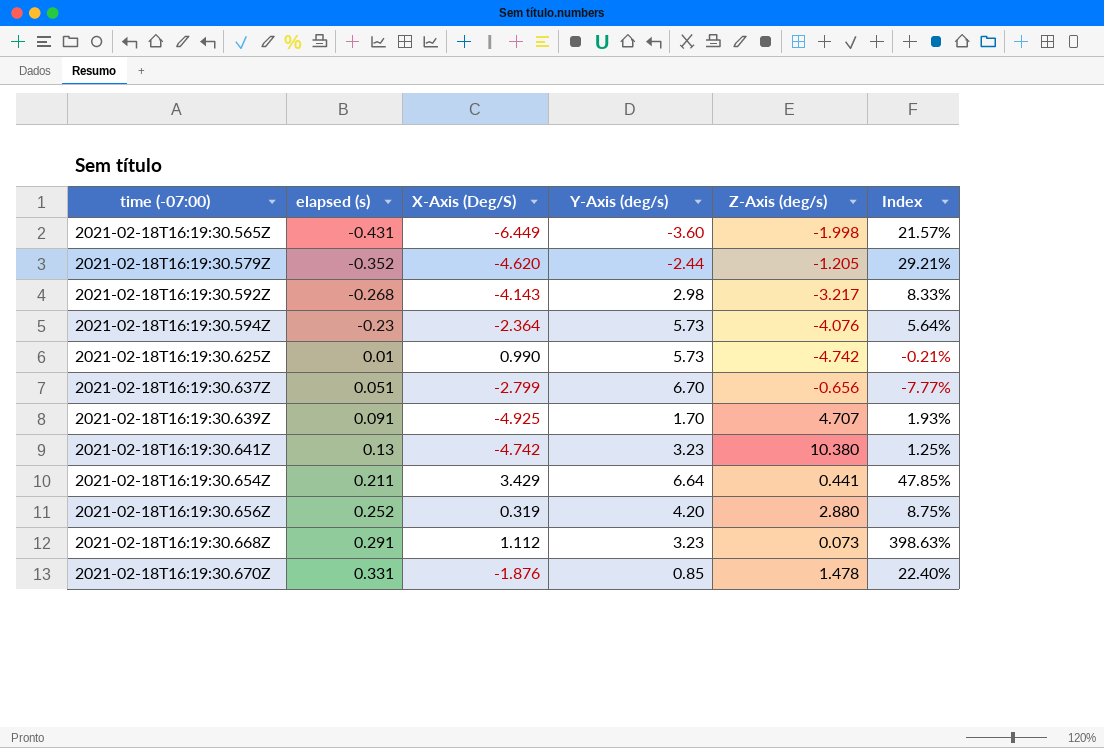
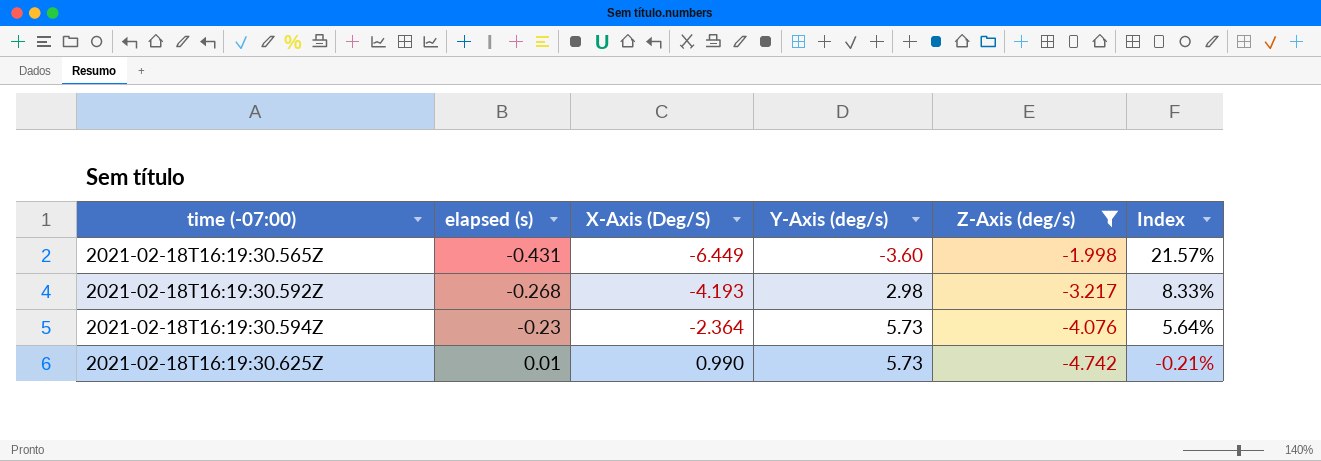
filter: none -> Z-Axis (deg/s) <= -1.998
2021-02-18T16:19:30.592Z | X-Axis (Deg/S): -4.143 -> -4.193

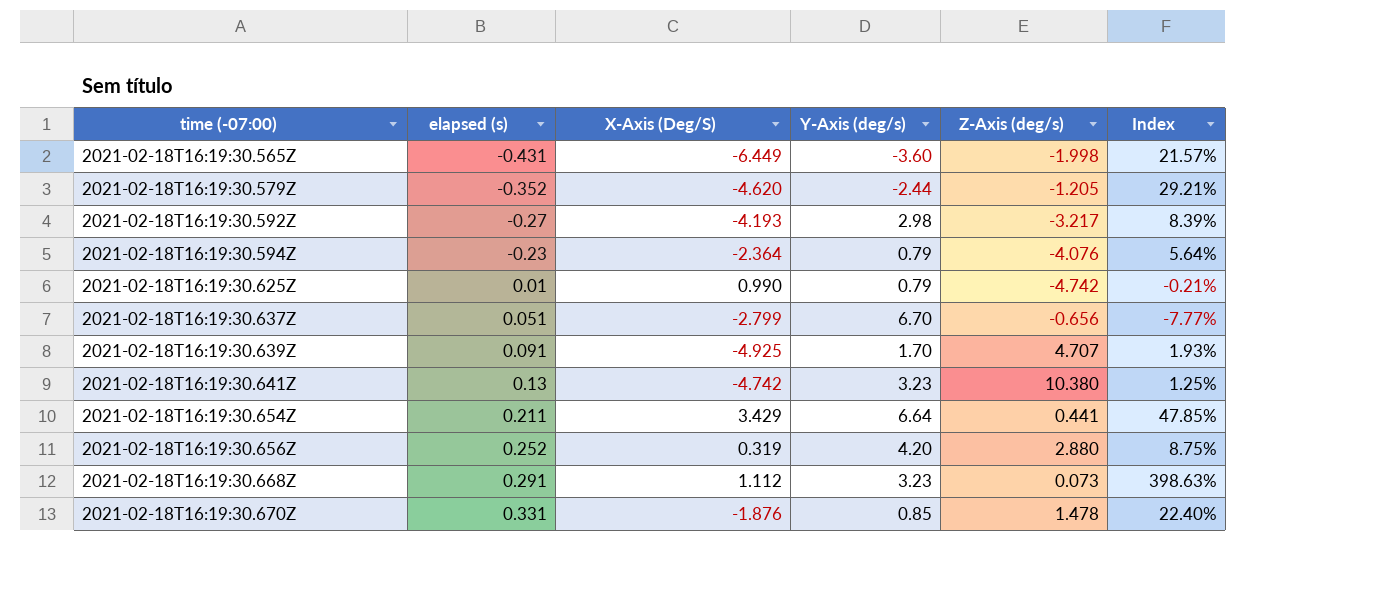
filter: Z-Axis (deg/s) <= -1.998 -> none
2021-02-18T16:19:30.592Z | elapsed (s): -0.268 -> -0.27
2021-02-18T16:19:30.592Z | Index: 8.33% -> 8.39%
2021-02-18T16:19:30.594Z | Y-Axis (deg/s): 5.73 -> 0.79
2021-02-18T16:19:30.625Z | Y-Axis (deg/s): 5.73 -> 0.79

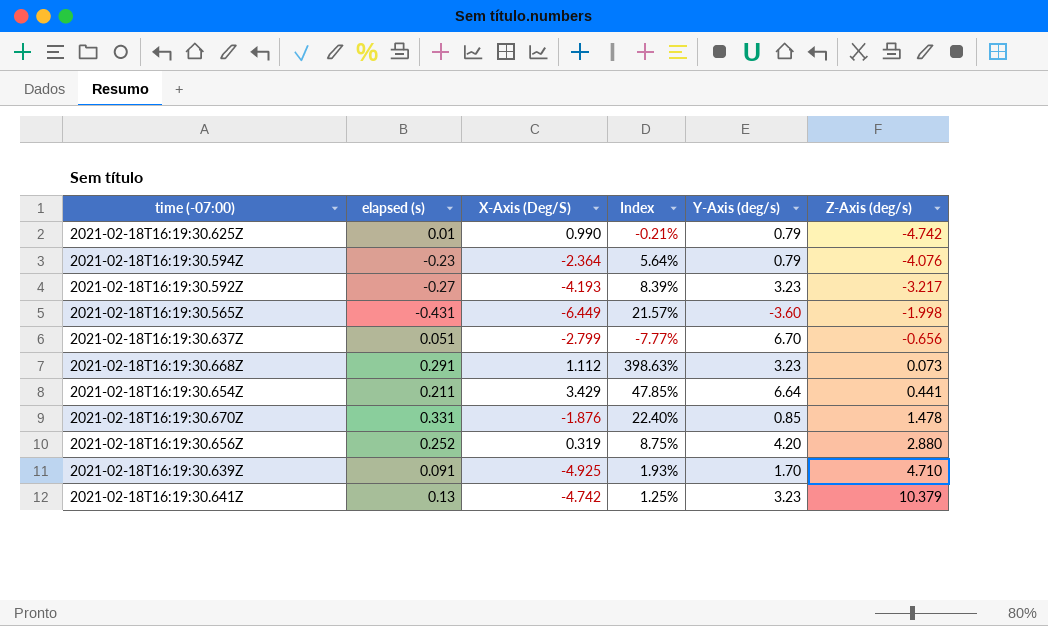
row order: time (-07:00) ascending -> Z-Axis (deg/s) ascending
column Index | position: 6 -> 4
row 2021-02-18T16:19:30.579Z: -0.352 | -4.620 | -2.44 | -1.205 | 29.21% -> none
2021-02-18T16:19:30.592Z | Y-Axis (deg/s): 2.98 -> 3.23
2021-02-18T16:19:30.639Z | Z-Axis (deg/s): 4.707 -> 4.710
2021-02-18T16:19:30.641Z | Z-Axis (deg/s): 10.380 -> 10.379

